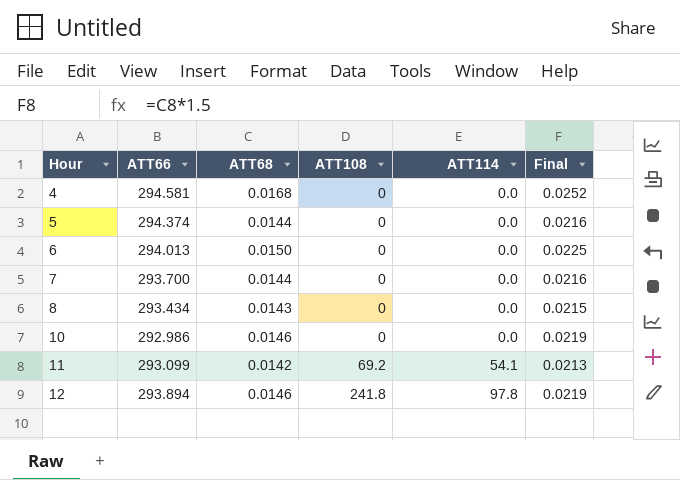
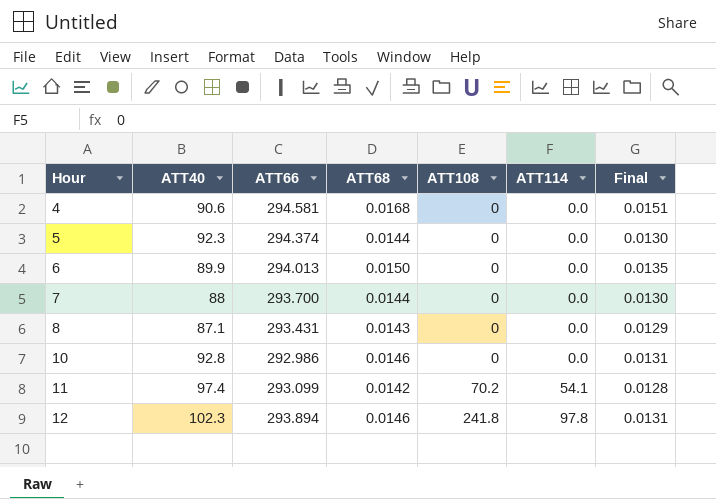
column ATT40 | position: none -> 2
column Final | formula: [ATT68] * 1.5 -> [ATT68] * 0.9
8 | ATT66: 293.434 -> 293.431
11 | ATT108: 69.2 -> 70.2

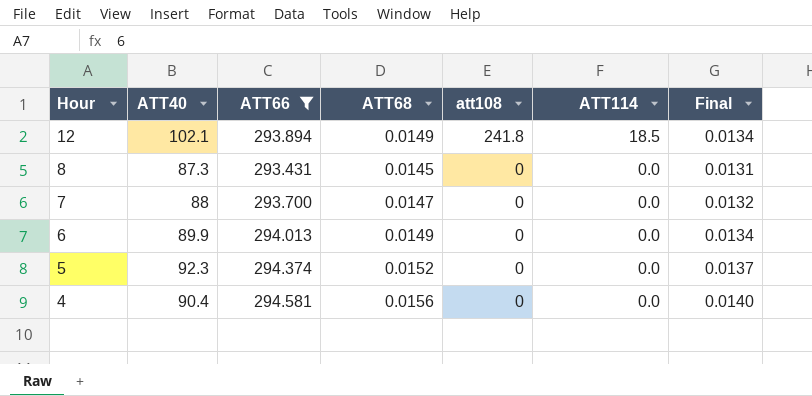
filter: none -> ATT66 >= 293.431
row order: Hour ascending -> Hour descending
column name: ATT108 -> att108
12 | ATT40: 102.3 -> 102.1
12 | ATT68: 0.0146 -> 0.0149
12 | ATT114: 97.8 -> 18.5
12 | Final: 0.0131 -> 0.0134
8 | ATT40: 87.1 -> 87.3
8 | ATT68: 0.0143 -> 0.0145
8 | Final: 0.0129 -> 0.0131
7 | ATT68: 0.0144 -> 0.0147
7 | Final: 0.0130 -> 0.0132
6 | ATT68: 0.0150 -> 0.0149
6 | Final: 0.0135 -> 0.0134
5 | ATT68: 0.0144 -> 0.0152
5 | Final: 0.0130 -> 0.0137
4 | ATT40: 90.6 -> 90.4
4 | ATT68: 0.0168 -> 0.0156
4 | Final: 0.0151 -> 0.0140

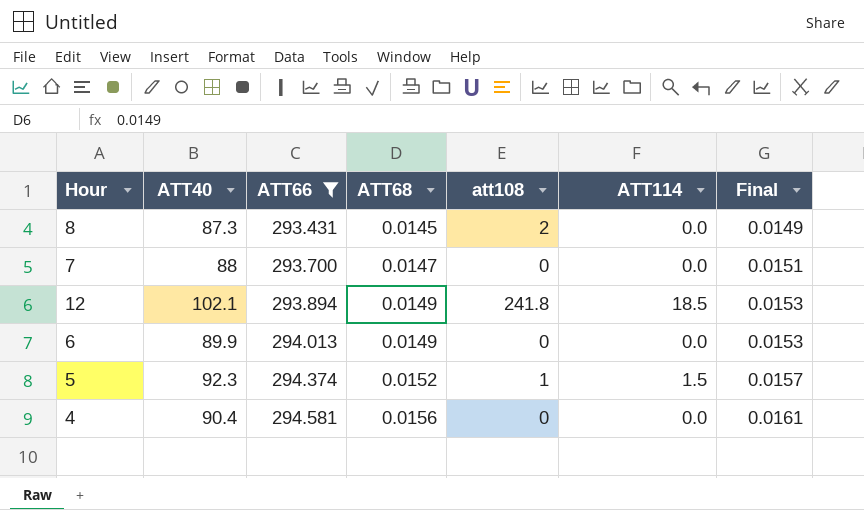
row order: Hour descending -> ATT66 ascending
column Final | formula: [ATT68] * 0.9 -> [ATT68] * 1.03
8 | att108: 0 -> 2
5 | att108: 0 -> 1
5 | ATT114: 0.0 -> 1.5

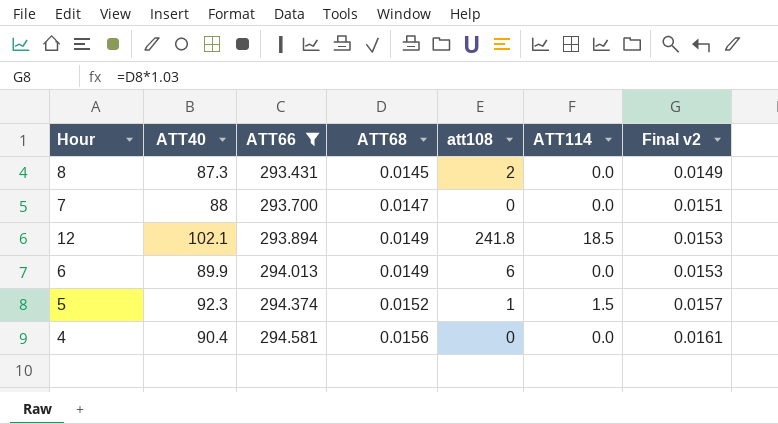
column name: Final -> Final v2
6 | att108: 0 -> 6

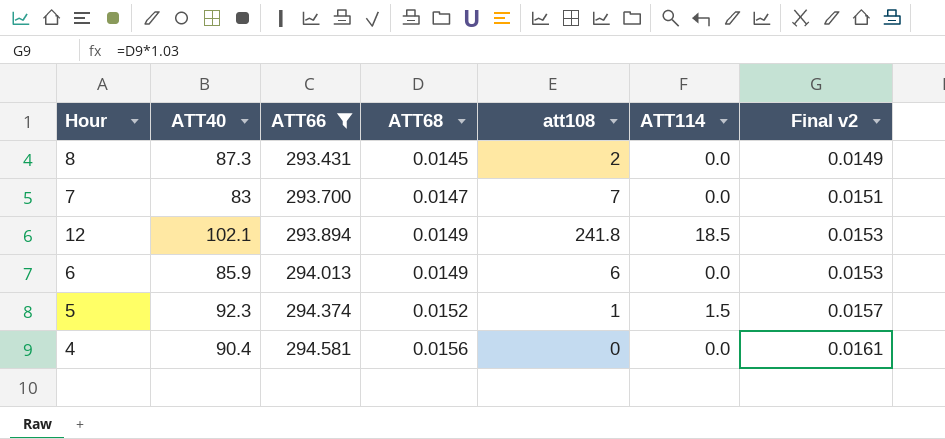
7 | ATT40: 88 -> 83
7 | att108: 0 -> 7
6 | ATT40: 89.9 -> 85.9

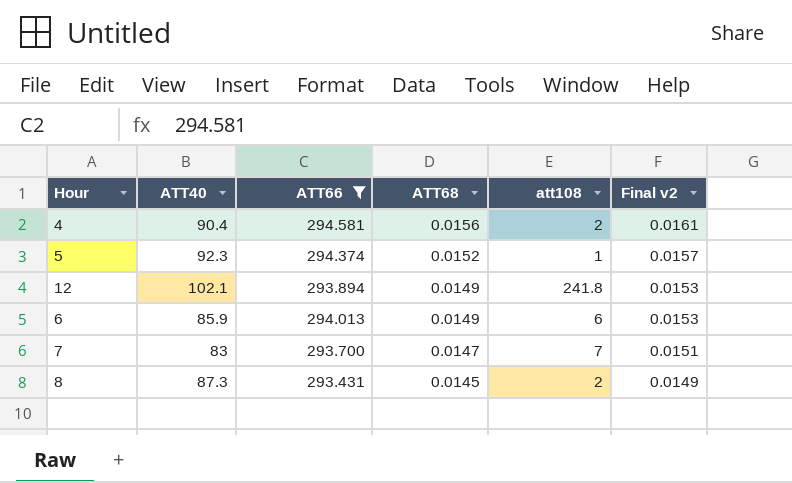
row order: ATT66 ascending -> ATT68 descending
column ATT114 | position: 6 -> none
4 | att108: 0 -> 2

